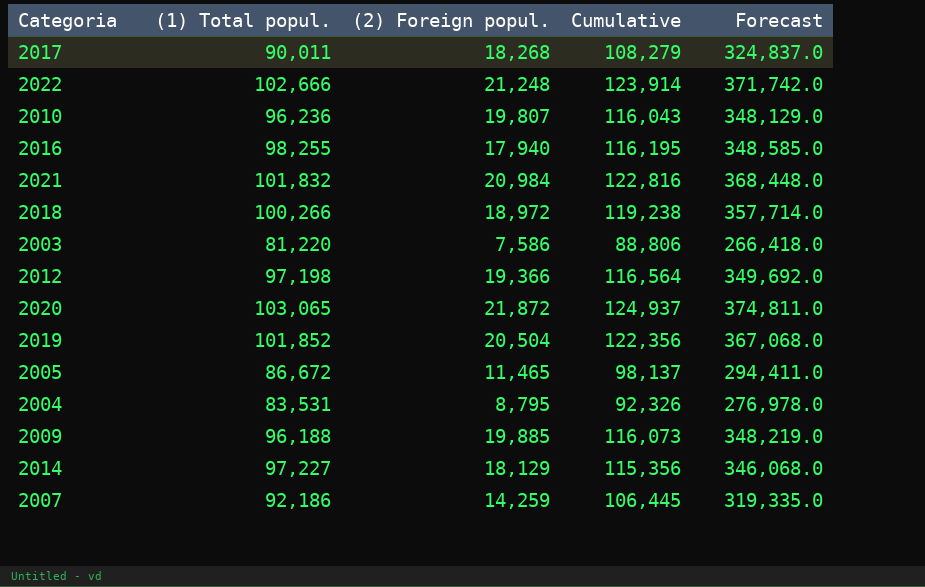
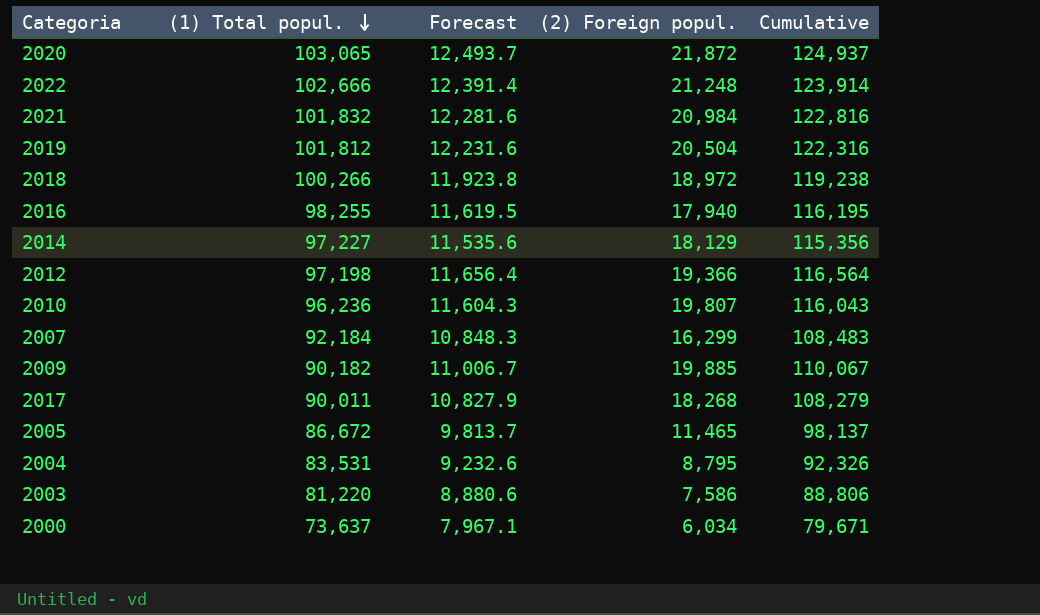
row order: none -> (1) Total popul. descending
column Forecast | formula: [Cumulative] * 3 -> [Cumulative] * 0.1
column Forecast | position: 5 -> 3
2019 | (1) Total popul.: 101,852 -> 101,812
2019 | Cumulative: 122,356 -> 122,316
2007 | (1) Total popul.: 92,186 -> 92,184
2007 | (2) Foreign popul.: 14,259 -> 16,299
2007 | Cumulative: 106,445 -> 108,483
2009 | (1) Total popul.: 96,188 -> 90,182
2009 | Cumulative: 116,073 -> 110,067
row 2000: none -> 73,637 | 7,967.1 | 6,034 | 79,671

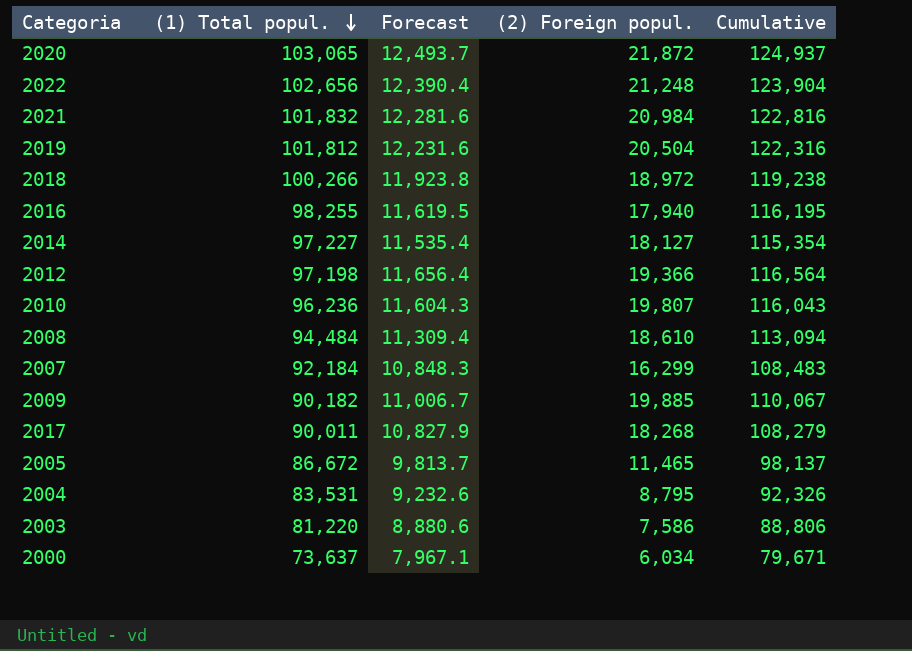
2022 | (1) Total popul.: 102,666 -> 102,656
2022 | Forecast: 12,391.4 -> 12,390.4
2022 | Cumulative: 123,914 -> 123,904
2014 | Forecast: 11,535.6 -> 11,535.4
2014 | (2) Foreign popul.: 18,129 -> 18,127
2014 | Cumulative: 115,356 -> 115,354
row 2008: none -> 94,484 | 11,309.4 | 18,610 | 113,094

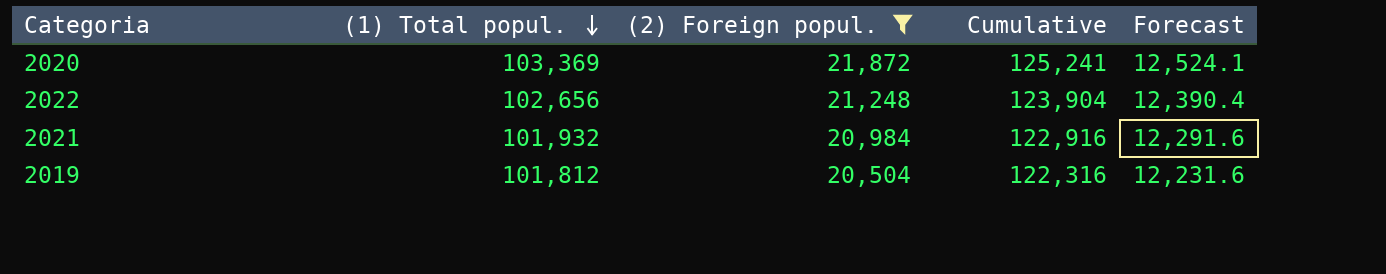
filter: none -> (2) Foreign popul. >= 20,504
column Forecast | position: 3 -> 5
2020 | (1) Total popul.: 103,065 -> 103,369
2020 | Cumulative: 124,937 -> 125,241
2020 | Forecast: 12,493.7 -> 12,524.1
2021 | (1) Total popul.: 101,832 -> 101,932
2021 | Cumulative: 122,816 -> 122,916
2021 | Forecast: 12,281.6 -> 12,291.6

